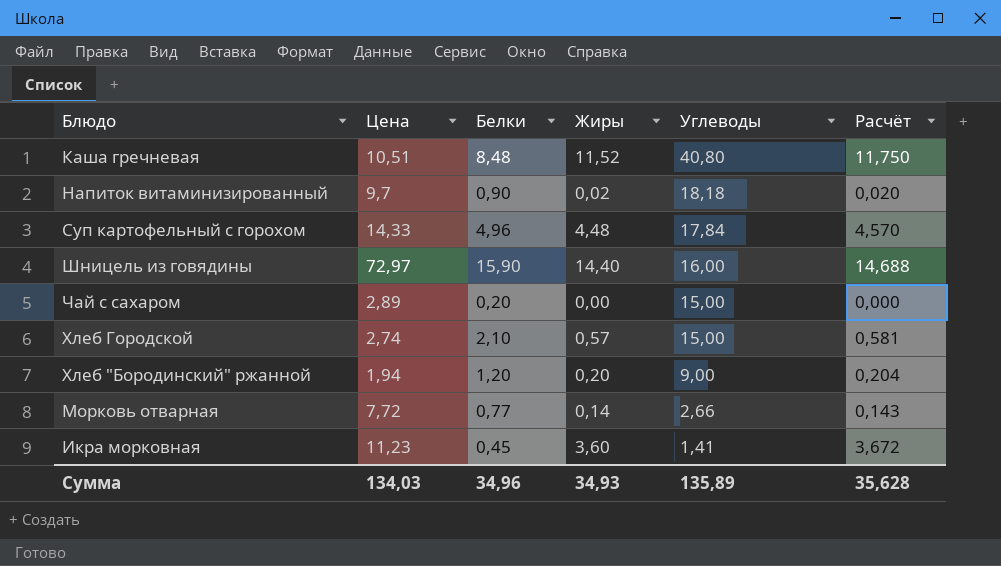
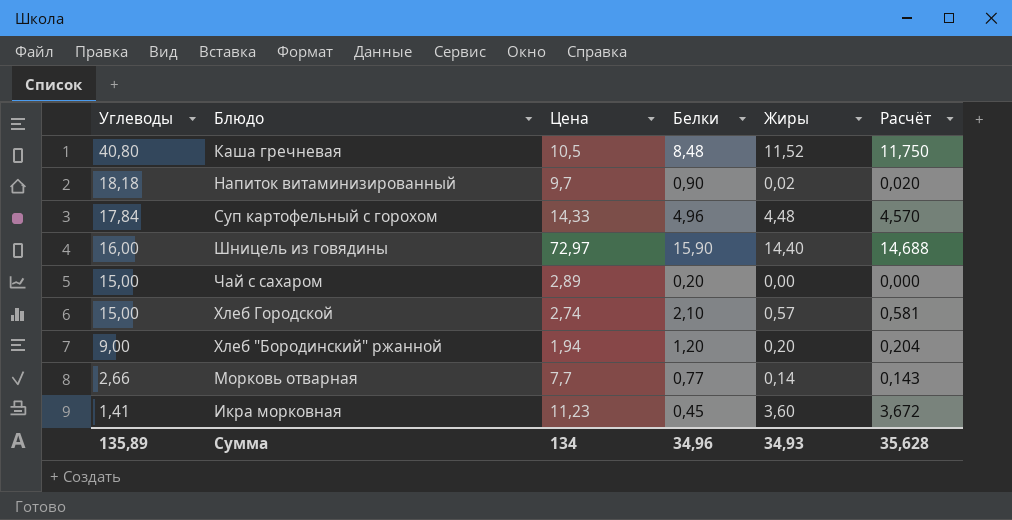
column Углеводы | position: 5 -> 1
Каша гречневая | Цена: 10,51 -> 10,5
Морковь отварная | Цена: 7,72 -> 7,7
Сумма | Цена: 134,03 -> 134

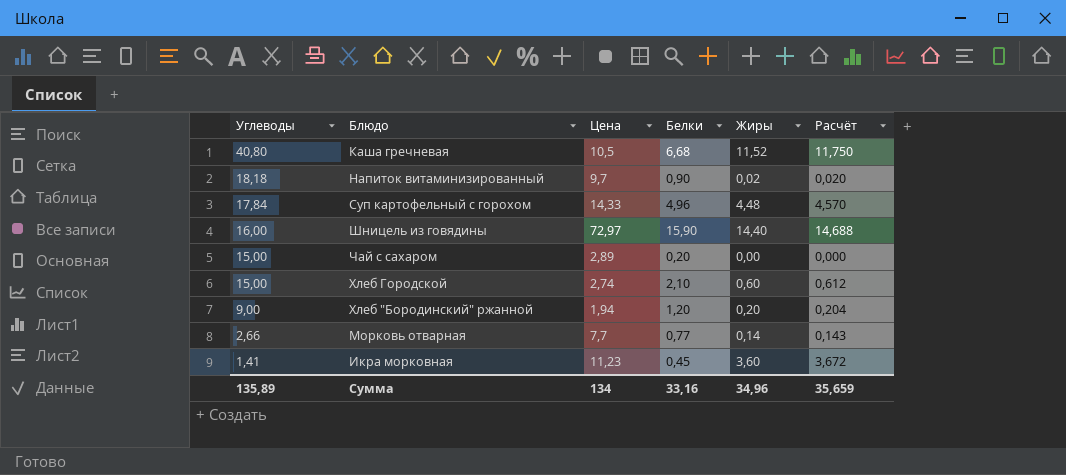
Каша гречневая | Белки: 8,48 -> 6,68
Хлеб Городской | Жиры: 0,57 -> 0,60
Хлеб Городской | Расчёт: 0,581 -> 0,612
Сумма | Белки: 34,96 -> 33,16
Сумма | Жиры: 34,93 -> 34,96
Сумма | Расчёт: 35,628 -> 35,659

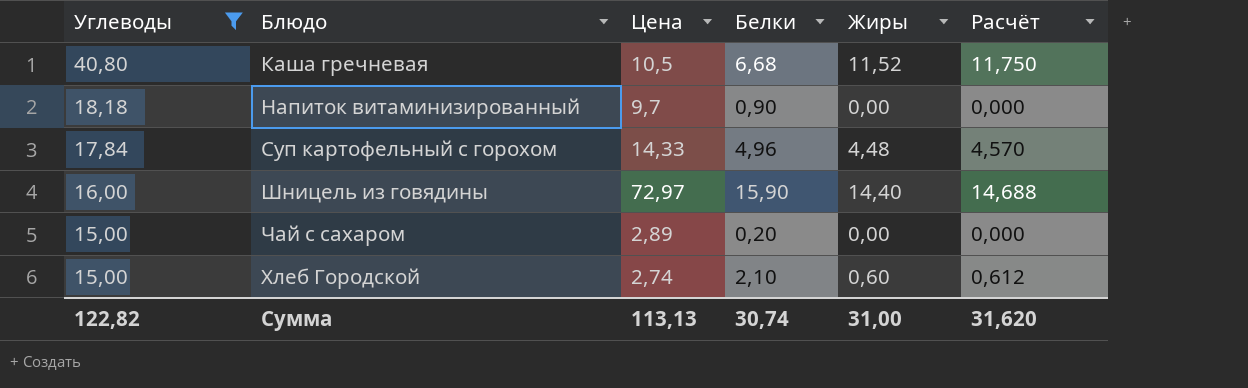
filter: none -> Углеводы >= 15,00
Напиток витаминизированный | Жиры: 0,02 -> 0,00
Напиток витаминизированный | Расчёт: 0,020 -> 0,000
Сумма | Углеводы: 135,89 -> 122,82
Сумма | Цена: 134 -> 113,13
Сумма | Белки: 33,16 -> 30,74
Сумма | Жиры: 34,96 -> 31,00
Сумма | Расчёт: 35,659 -> 31,620

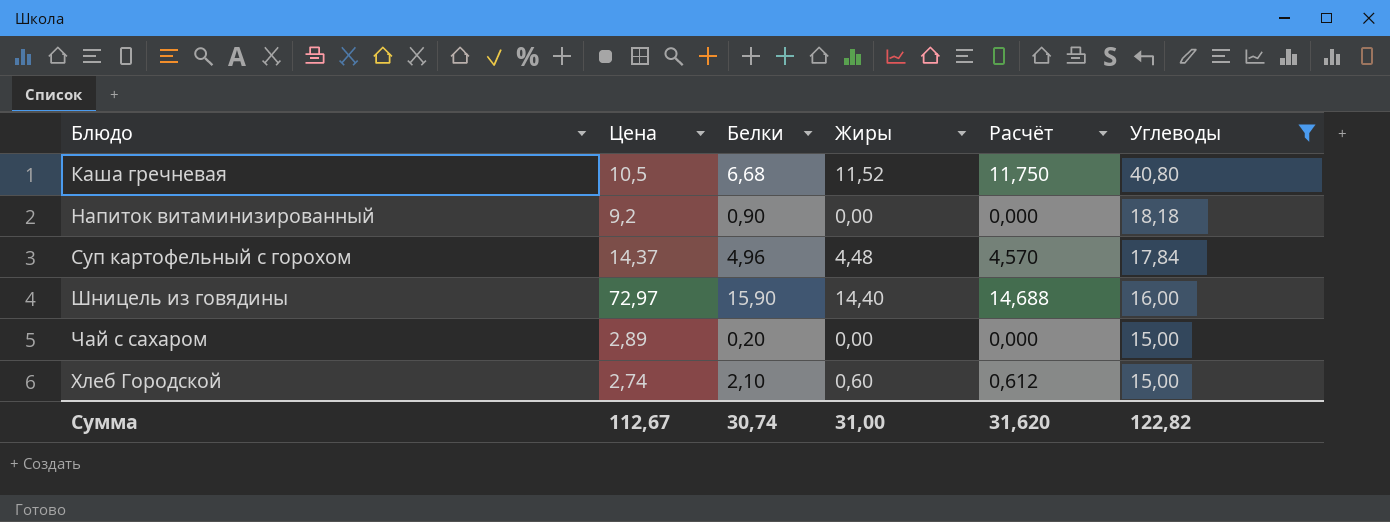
column Углеводы | position: 1 -> 6
Напиток витаминизированный | Цена: 9,7 -> 9,2
Суп картофельный с горохом | Цена: 14,33 -> 14,37
Сумма | Цена: 113,13 -> 112,67

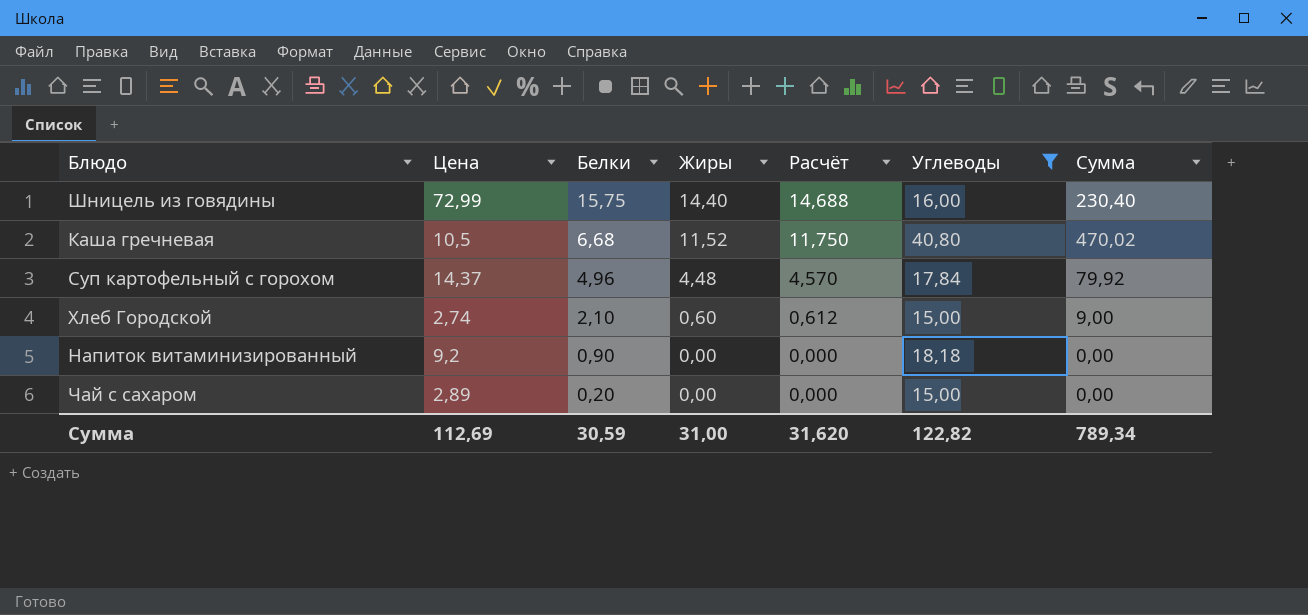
row order: Углеводы descending -> Белки descending
column Сумма | formula: none -> [Жиры] * [Углеводы]
Шницель из говядины | Цена: 72,97 -> 72,99
Шницель из говядины | Белки: 15,90 -> 15,75
Сумма | Цена: 112,67 -> 112,69
Сумма | Белки: 30,74 -> 30,59

